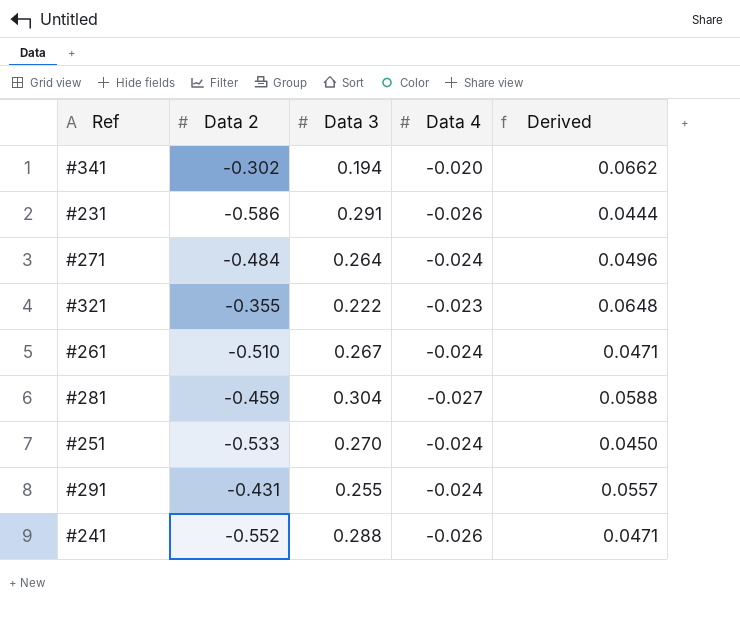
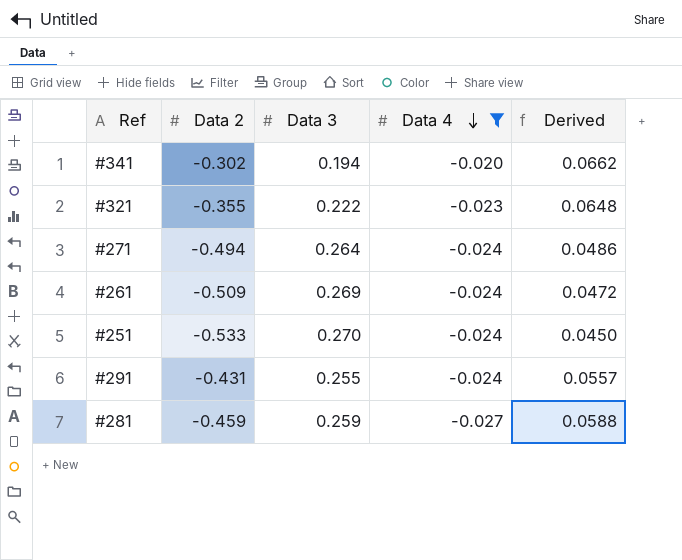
filter: none -> Data 4 != -0.026
row order: none -> Data 4 descending
#271 | Data 2: -0.484 -> -0.494
#271 | Derived: 0.0496 -> 0.0486
#261 | Data 2: -0.510 -> -0.509
#261 | Data 3: 0.267 -> 0.269
#261 | Derived: 0.0471 -> 0.0472
#281 | Data 3: 0.304 -> 0.259

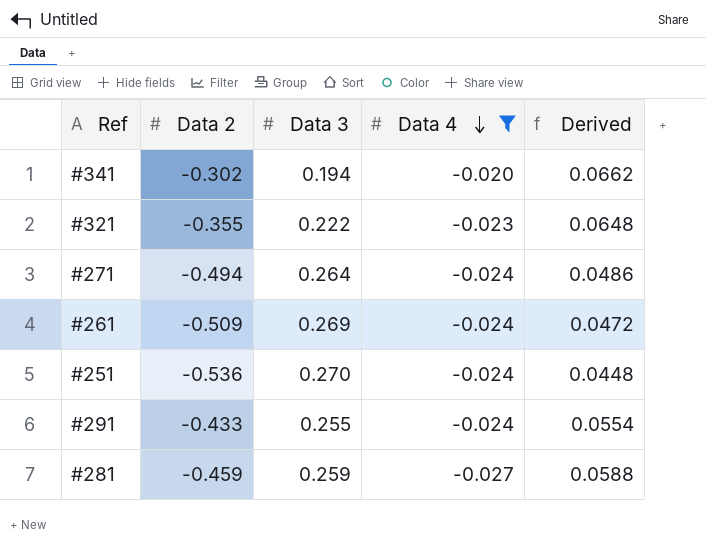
#251 | Data 2: -0.533 -> -0.536
#251 | Derived: 0.0450 -> 0.0448
#291 | Data 2: -0.431 -> -0.433
#291 | Derived: 0.0557 -> 0.0554

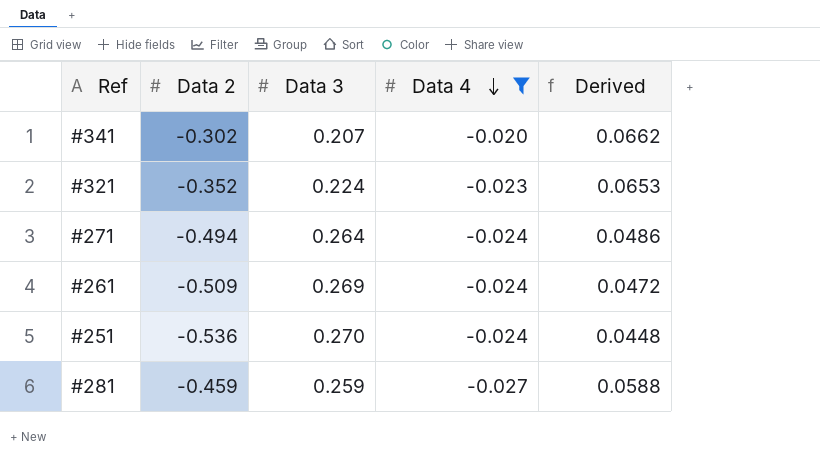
row #291: -0.433 | 0.255 | -0.024 | 0.0554 -> none
#341 | Data 3: 0.194 -> 0.207
#321 | Data 2: -0.355 -> -0.352
#321 | Data 3: 0.222 -> 0.224
#321 | Derived: 0.0648 -> 0.0653

